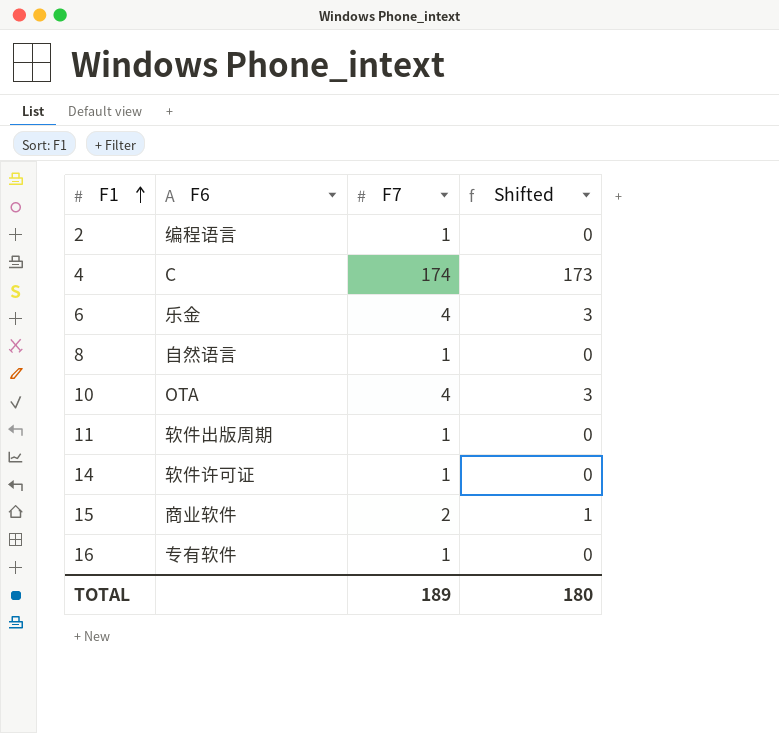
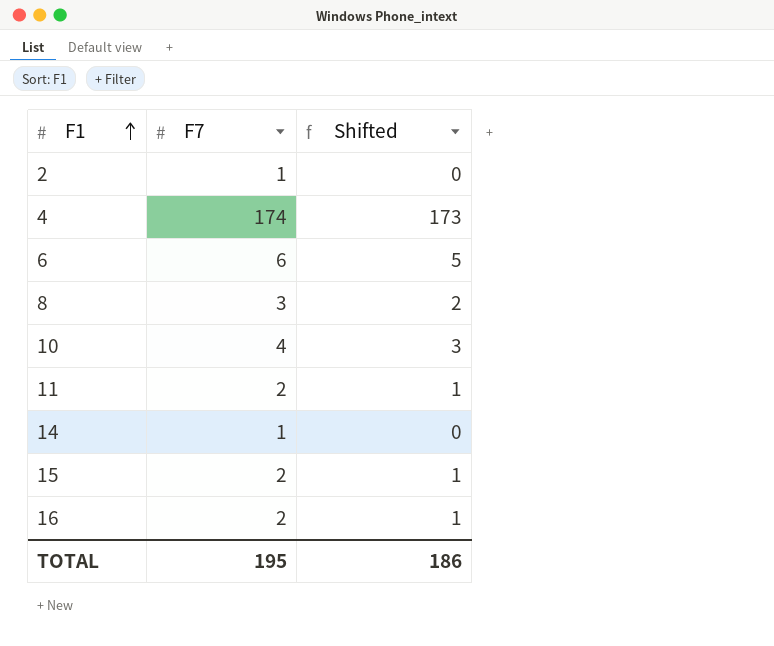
column F6 | position: 2 -> none
6 | F7: 4 -> 6
6 | Shifted: 3 -> 5
8 | F7: 1 -> 3
8 | Shifted: 0 -> 2
11 | F7: 1 -> 2
11 | Shifted: 0 -> 1
16 | F7: 1 -> 2
16 | Shifted: 0 -> 1
TOTAL | F7: 189 -> 195
TOTAL | Shifted: 180 -> 186

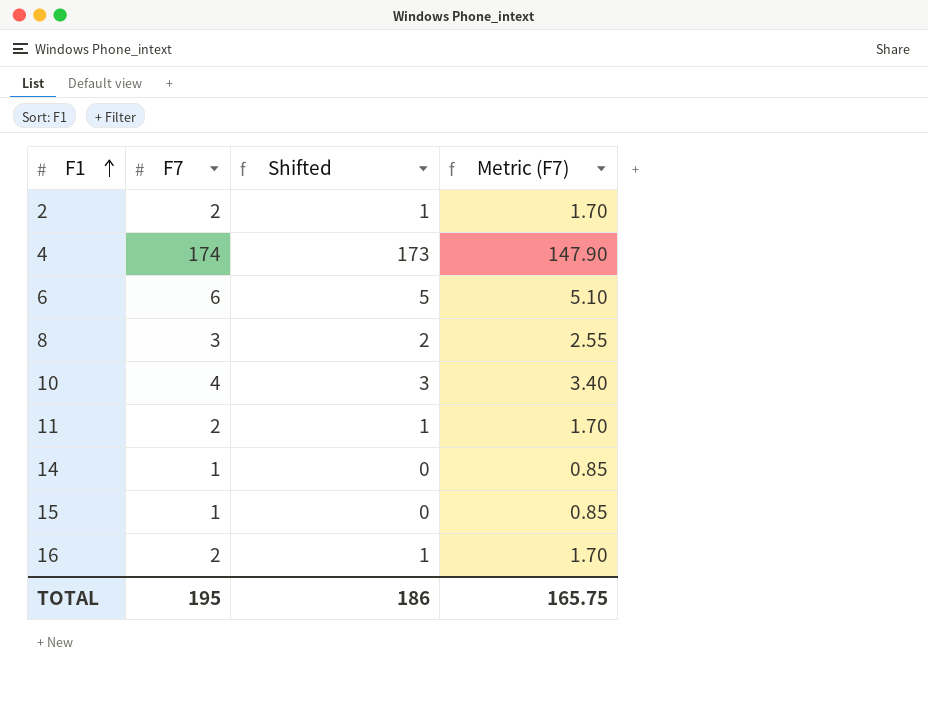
column Metric (F7) | formula: none -> [F7] * 0.85
2 | F7: 1 -> 2
2 | Shifted: 0 -> 1
15 | F7: 2 -> 1
15 | Shifted: 1 -> 0

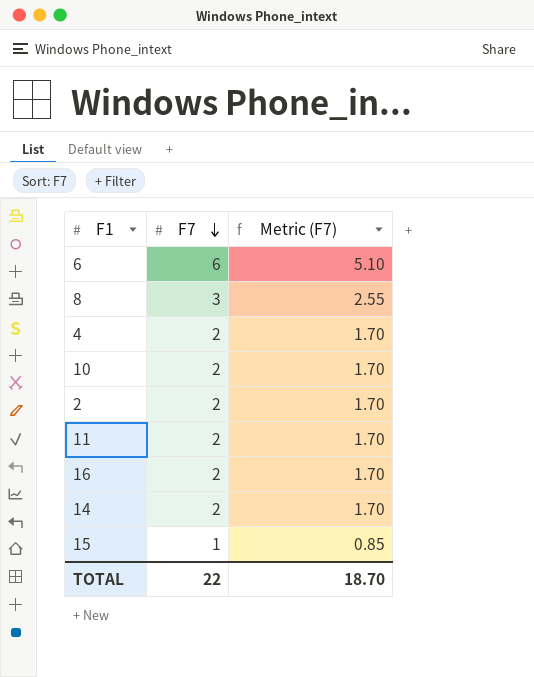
row order: F1 ascending -> F7 descending
column Shifted | formula: [F7] - 1 -> none
4 | F7: 174 -> 2
4 | Metric (F7): 147.90 -> 1.70
10 | F7: 4 -> 2
10 | Metric (F7): 3.40 -> 1.70
14 | F7: 1 -> 2
14 | Metric (F7): 0.85 -> 1.70
TOTAL | F7: 195 -> 22
TOTAL | Metric (F7): 165.75 -> 18.70

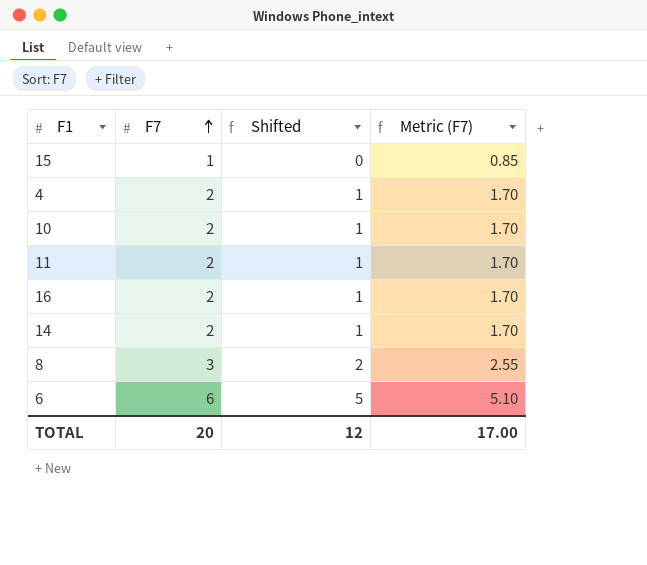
row order: F7 descending -> F7 ascending
column Shifted | formula: none -> [F7] - 1
row 2: 2 | 1.70 -> none
TOTAL | F7: 22 -> 20
TOTAL | Metric (F7): 18.70 -> 17.00

